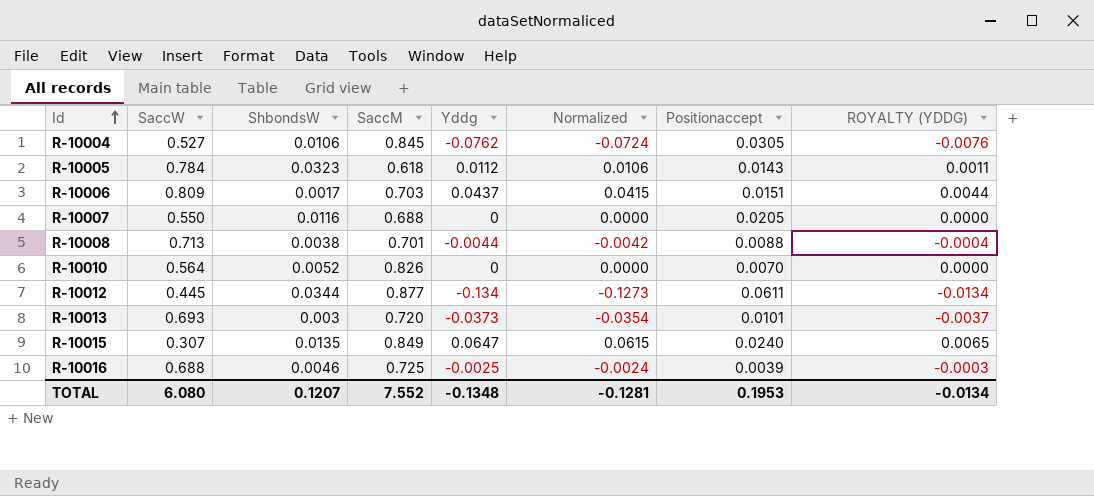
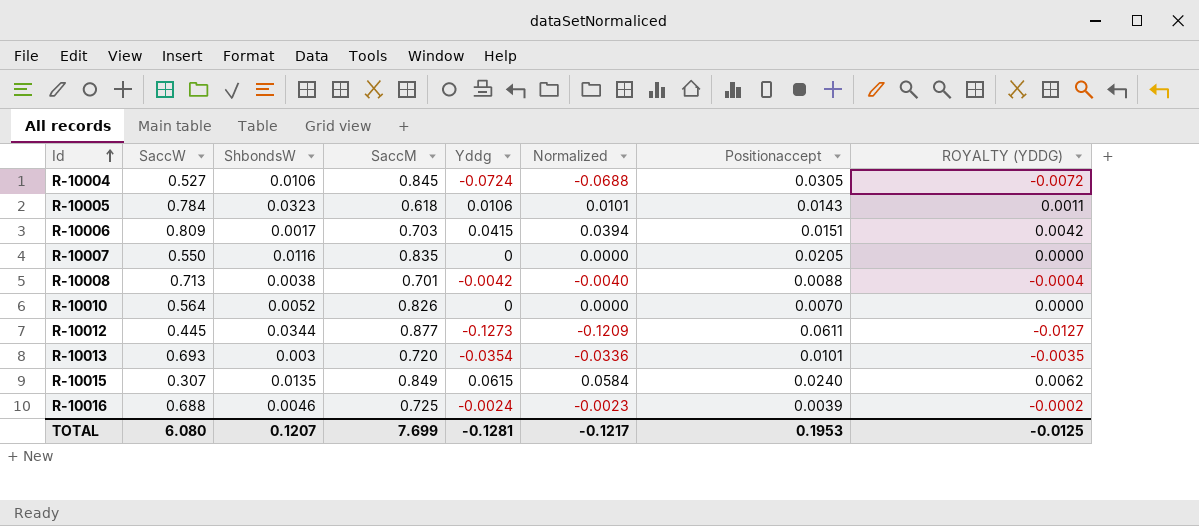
R-10004 | Yddg: -0.0762 -> -0.0724
R-10004 | Normalized: -0.0724 -> -0.0688
R-10004 | ROYALTY (YDDG): -0.0076 -> -0.0072
R-10005 | Yddg: 0.0112 -> 0.0106
R-10005 | Normalized: 0.0106 -> 0.0101
R-10006 | Yddg: 0.0437 -> 0.0415
R-10006 | Normalized: 0.0415 -> 0.0394
R-10006 | ROYALTY (YDDG): 0.0044 -> 0.0042
R-10007 | SaccM: 0.688 -> 0.835
R-10008 | Yddg: -0.0044 -> -0.0042
R-10008 | Normalized: -0.0042 -> -0.0040
R-10012 | Yddg: -0.134 -> -0.1273
R-10012 | Normalized: -0.1273 -> -0.1209
R-10012 | ROYALTY (YDDG): -0.0134 -> -0.0127
R-10013 | Yddg: -0.0373 -> -0.0354
R-10013 | Normalized: -0.0354 -> -0.0336
R-10013 | ROYALTY (YDDG): -0.0037 -> -0.0035
R-10015 | Yddg: 0.0647 -> 0.0615
R-10015 | Normalized: 0.0615 -> 0.0584
R-10015 | ROYALTY (YDDG): 0.0065 -> 0.0062
R-10016 | Yddg: -0.0025 -> -0.0024
R-10016 | Normalized: -0.0024 -> -0.0023
R-10016 | ROYALTY (YDDG): -0.0003 -> -0.0002
TOTAL | SaccM: 7.552 -> 7.699
TOTAL | Yddg: -0.1348 -> -0.1281
TOTAL | Normalized: -0.1281 -> -0.1217
TOTAL | ROYALTY (YDDG): -0.0134 -> -0.0125

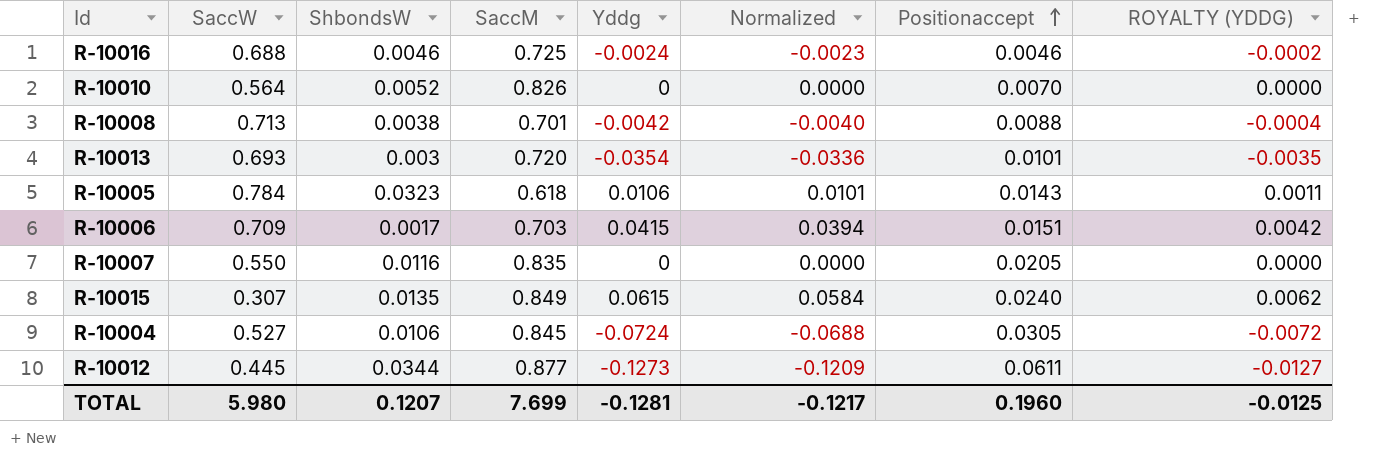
row order: Id ascending -> Positionaccept ascending
R-10016 | Positionaccept: 0.0039 -> 0.0046
R-10006 | SaccW: 0.809 -> 0.709
TOTAL | SaccW: 6.080 -> 5.980
TOTAL | Positionaccept: 0.1953 -> 0.1960

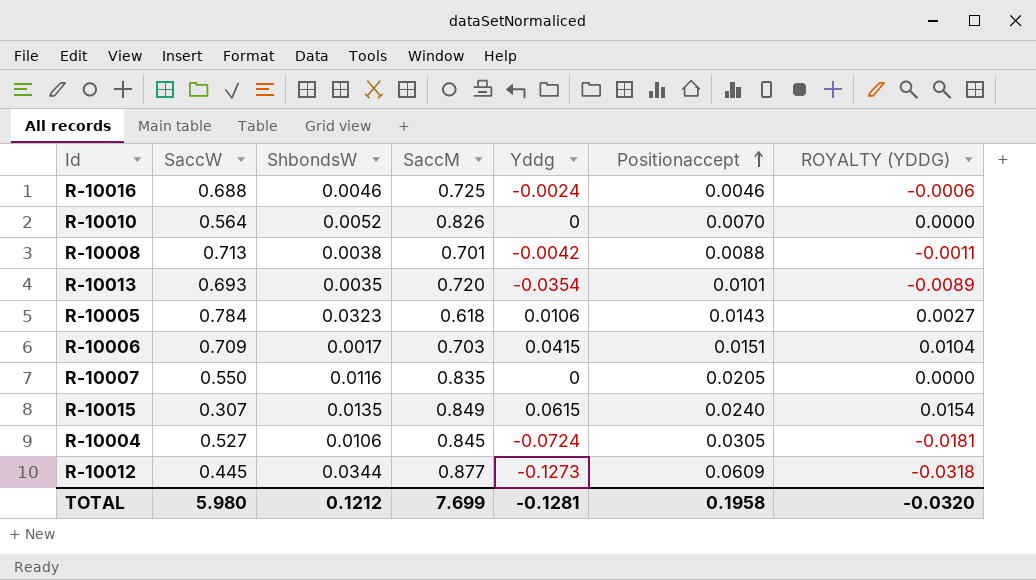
column Normalized | formula: [Yddg] * 0.95 -> none
column ROYALTY (YDDG) | formula: [Yddg] * 0.1 -> [Yddg] * 0.25
R-10013 | ShbondsW: 0.003 -> 0.0035
R-10012 | Positionaccept: 0.0611 -> 0.0609
TOTAL | ShbondsW: 0.1207 -> 0.1212
TOTAL | Positionaccept: 0.1960 -> 0.1958
TOTAL | ROYALTY (YDDG): -0.0125 -> -0.0320

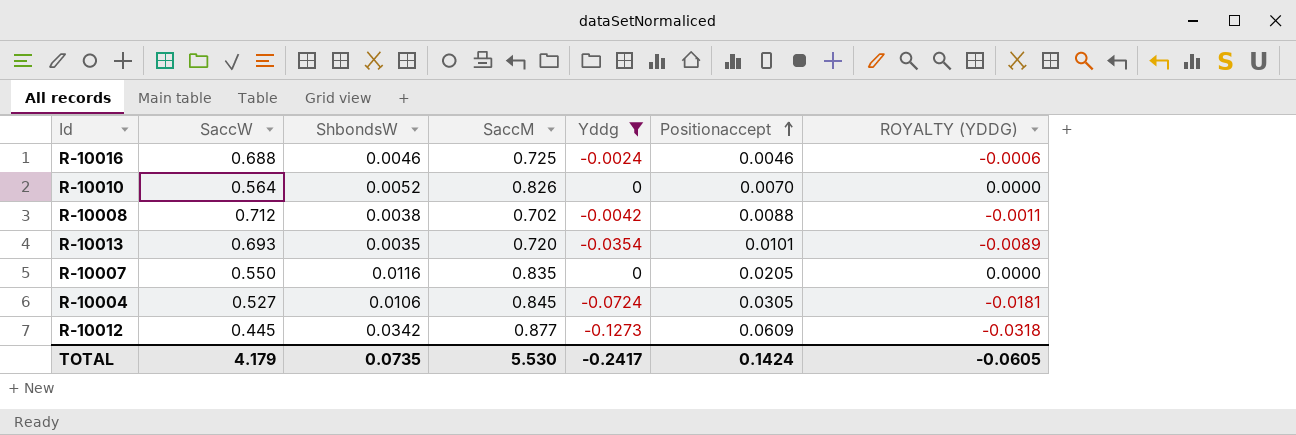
filter: none -> Yddg <= 0
R-10008 | SaccW: 0.713 -> 0.712
R-10008 | SaccM: 0.701 -> 0.702
R-10012 | ShbondsW: 0.0344 -> 0.0342
TOTAL | SaccW: 5.980 -> 4.179
TOTAL | ShbondsW: 0.1212 -> 0.0735
TOTAL | SaccM: 7.699 -> 5.530
TOTAL | Yddg: -0.1281 -> -0.2417
TOTAL | Positionaccept: 0.1958 -> 0.1424
TOTAL | ROYALTY (YDDG): -0.0320 -> -0.0605

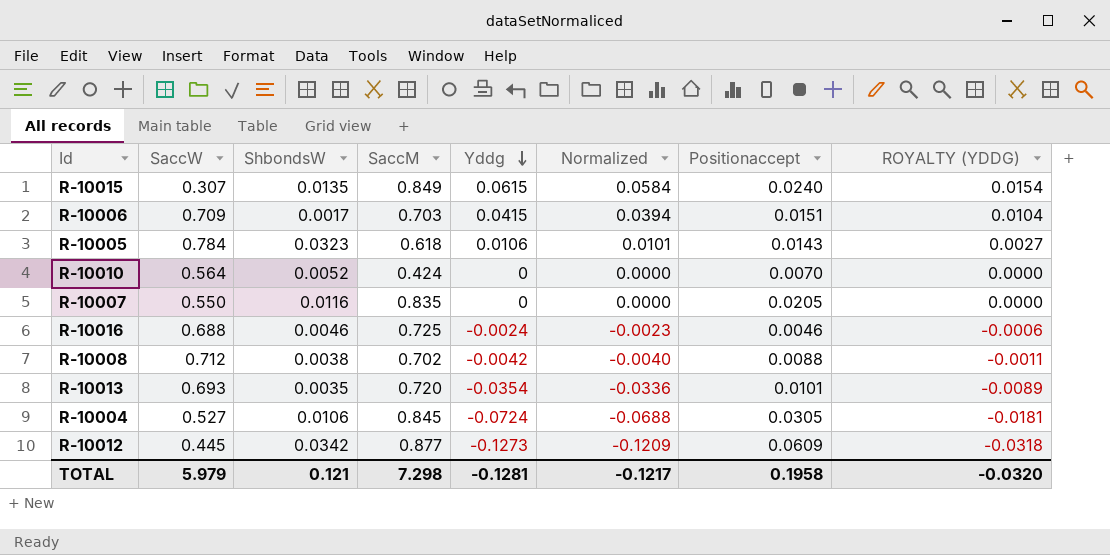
filter: Yddg <= 0 -> none
row order: Positionaccept ascending -> Yddg descending
column Normalized | formula: none -> [Yddg] * 0.95
R-10010 | SaccM: 0.826 -> 0.424
TOTAL | SaccW: 4.179 -> 5.979
TOTAL | ShbondsW: 0.0735 -> 0.121
TOTAL | SaccM: 5.530 -> 7.298
TOTAL | Yddg: -0.2417 -> -0.1281
TOTAL | Positionaccept: 0.1424 -> 0.1958
TOTAL | ROYALTY (YDDG): -0.0605 -> -0.0320

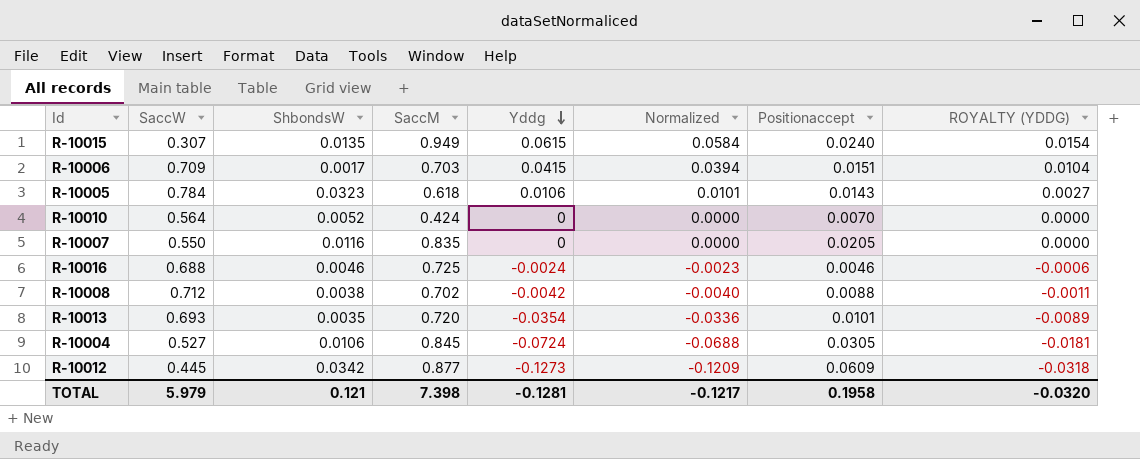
R-10015 | SaccM: 0.849 -> 0.949
TOTAL | SaccM: 7.298 -> 7.398

